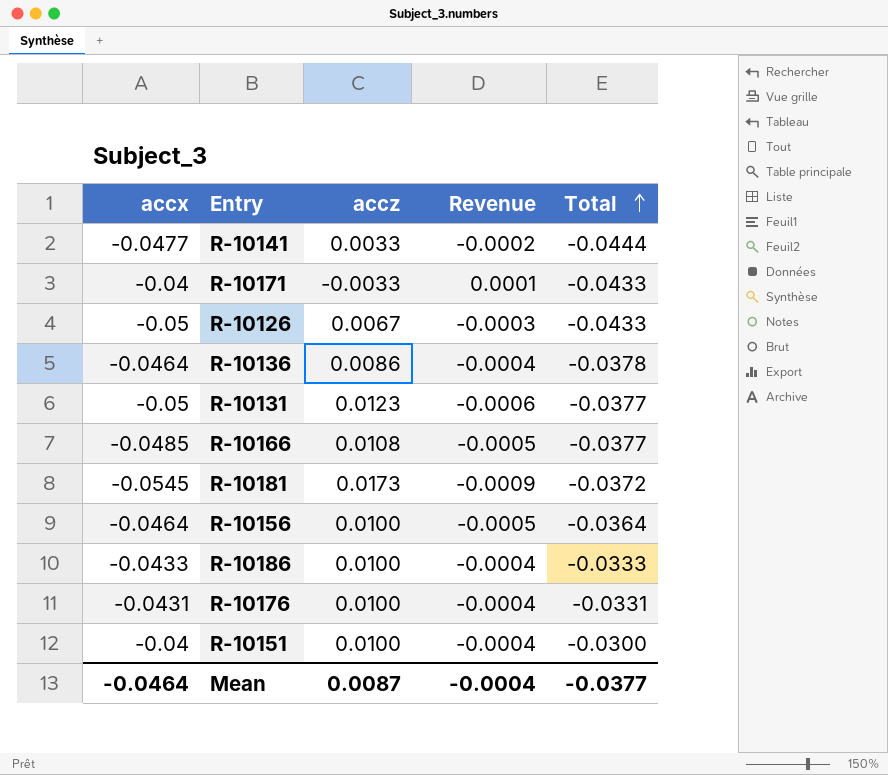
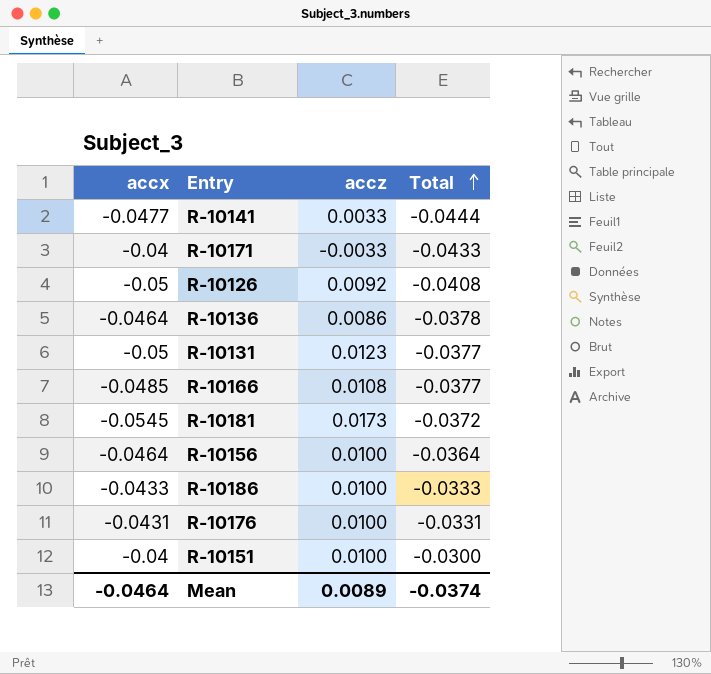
column Revenue | formula: [accx] * [accz] -> none
R-10126 | accz: 0.0067 -> 0.0092
R-10126 | Total: -0.0433 -> -0.0408
Mean | accz: 0.0087 -> 0.0089
Mean | Total: -0.0377 -> -0.0374

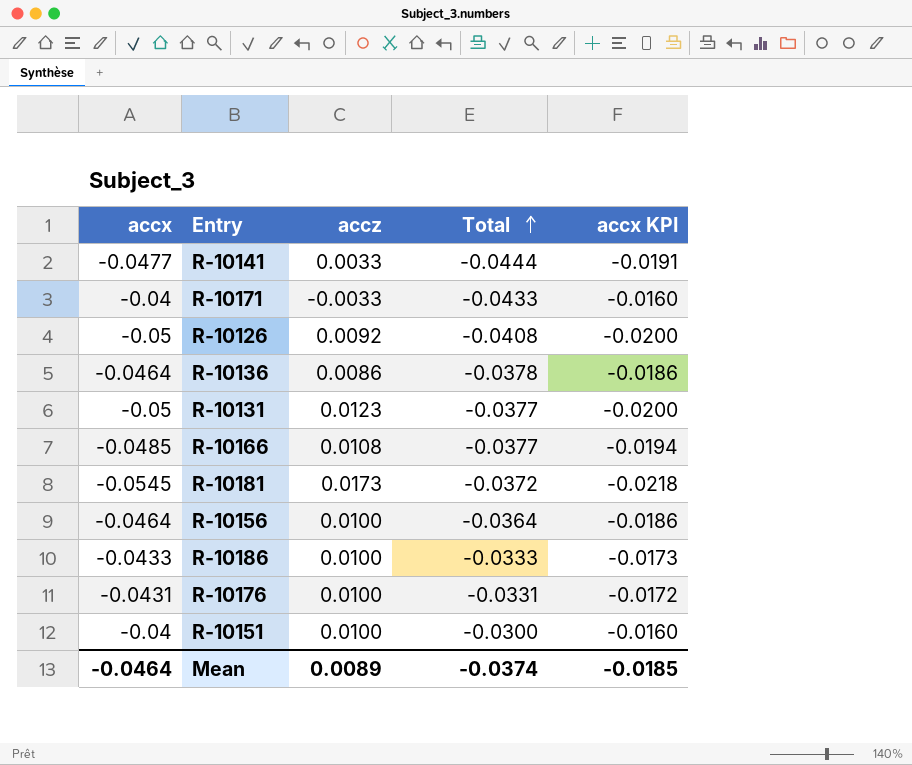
column accx KPI | formula: none -> [accx] * 0.4

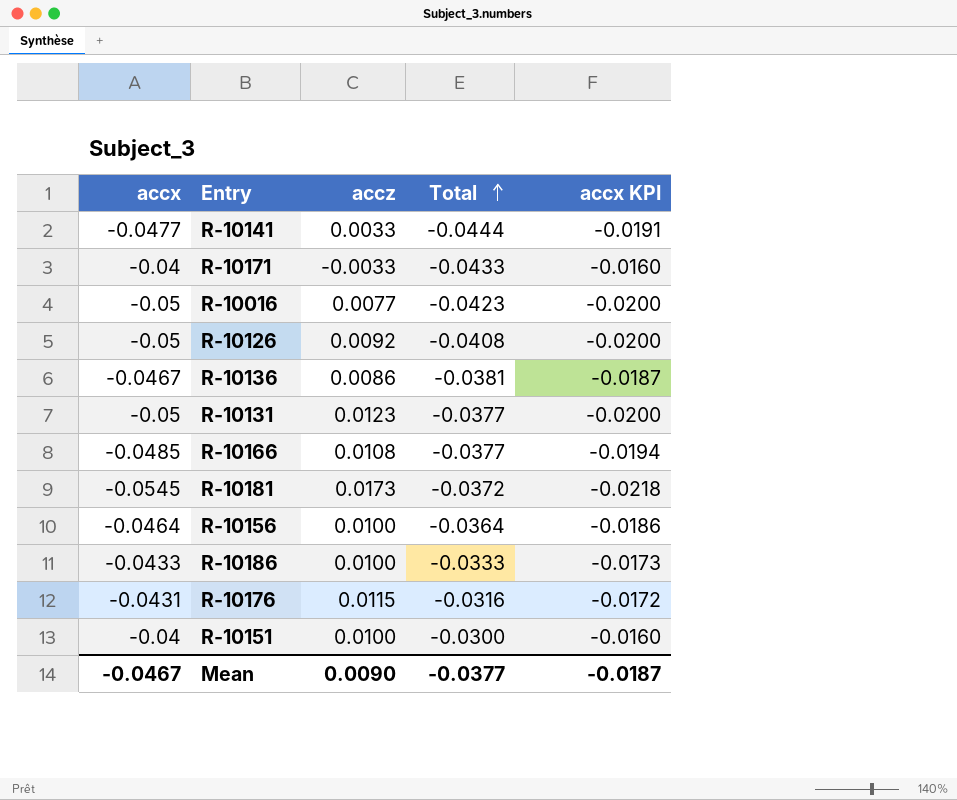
row R-10016: none -> -0.05 | 0.0077 | -0.0423 | -0.0200
R-10136 | accx: -0.0464 -> -0.0467
R-10136 | Total: -0.0378 -> -0.0381
R-10136 | accx KPI: -0.0186 -> -0.0187
R-10176 | accz: 0.0100 -> 0.0115
R-10176 | Total: -0.0331 -> -0.0316
Mean | accx: -0.0464 -> -0.0467
Mean | accz: 0.0089 -> 0.0090
Mean | Total: -0.0374 -> -0.0377
Mean | accx KPI: -0.0185 -> -0.0187

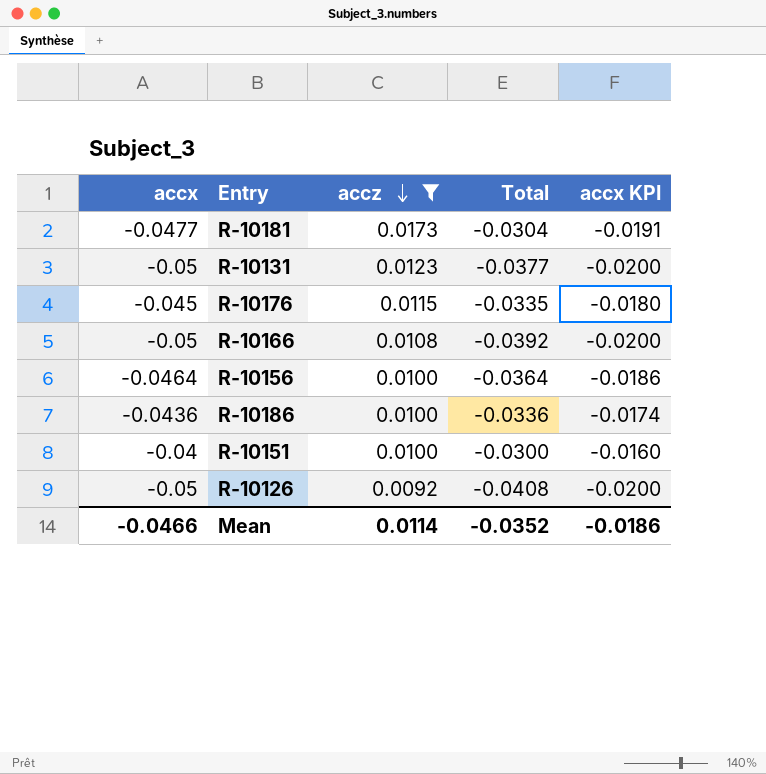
filter: none -> accz >= 0.0092
row order: Total ascending -> accz descending
R-10181 | accx: -0.0545 -> -0.0477
R-10181 | Total: -0.0372 -> -0.0304
R-10181 | accx KPI: -0.0218 -> -0.0191
R-10176 | accx: -0.0431 -> -0.045
R-10176 | Total: -0.0316 -> -0.0335
R-10176 | accx KPI: -0.0172 -> -0.0180
R-10166 | accx: -0.0485 -> -0.05
R-10166 | Total: -0.0377 -> -0.0392
R-10166 | accx KPI: -0.0194 -> -0.0200
R-10186 | accx: -0.0433 -> -0.0436
R-10186 | Total: -0.0333 -> -0.0336
R-10186 | accx KPI: -0.0173 -> -0.0174
Mean | accx: -0.0467 -> -0.0466
Mean | accz: 0.0090 -> 0.0114
Mean | Total: -0.0377 -> -0.0352
Mean | accx KPI: -0.0187 -> -0.0186

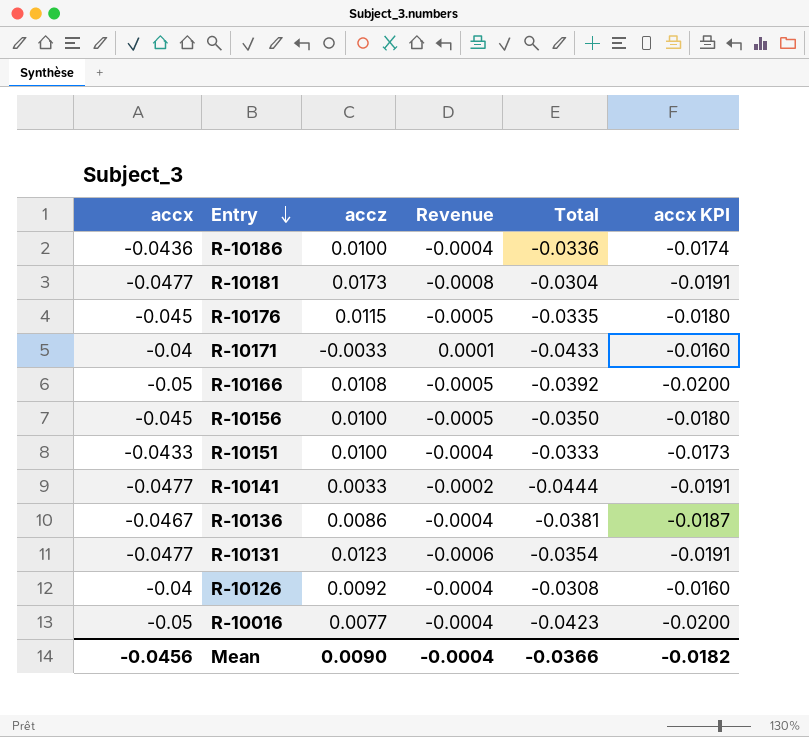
filter: accz >= 0.0092 -> none
row order: accz descending -> Entry descending
column Revenue | formula: none -> [accx] * [accz]
R-10156 | accx: -0.0464 -> -0.045
R-10156 | Total: -0.0364 -> -0.0350
R-10156 | accx KPI: -0.0186 -> -0.0180
R-10151 | accx: -0.04 -> -0.0433
R-10151 | Total: -0.0300 -> -0.0333
R-10151 | accx KPI: -0.0160 -> -0.0173
R-10131 | accx: -0.05 -> -0.0477
R-10131 | Total: -0.0377 -> -0.0354
R-10131 | accx KPI: -0.0200 -> -0.0191
R-10126 | accx: -0.05 -> -0.04
R-10126 | Total: -0.0408 -> -0.0308
R-10126 | accx KPI: -0.0200 -> -0.0160
Mean | accx: -0.0466 -> -0.0456
Mean | accz: 0.0114 -> 0.0090
Mean | Total: -0.0352 -> -0.0366
Mean | accx KPI: -0.0186 -> -0.0182

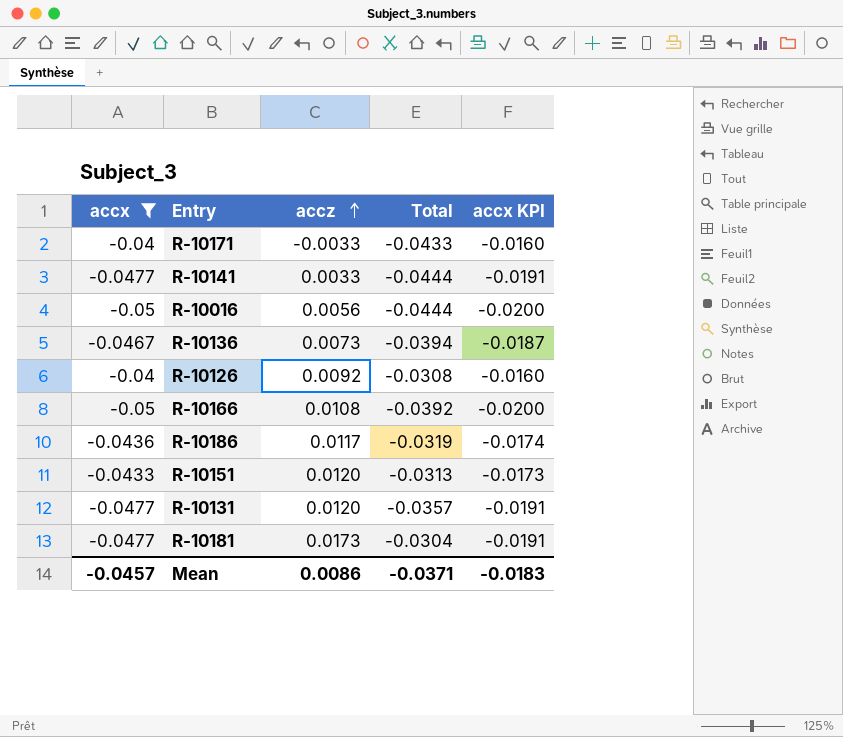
filter: none -> accx != -0.045
row order: Entry descending -> accz ascending
column Revenue | formula: [accx] * [accz] -> none
R-10016 | accz: 0.0077 -> 0.0056
R-10016 | Total: -0.0423 -> -0.0444
R-10136 | accz: 0.0086 -> 0.0073
R-10136 | Total: -0.0381 -> -0.0394
R-10186 | accz: 0.0100 -> 0.0117
R-10186 | Total: -0.0336 -> -0.0319
R-10151 | accz: 0.0100 -> 0.0120
R-10151 | Total: -0.0333 -> -0.0313
R-10131 | accz: 0.0123 -> 0.0120
R-10131 | Total: -0.0354 -> -0.0357
Mean | accx: -0.0456 -> -0.0457
Mean | accz: 0.0090 -> 0.0086
Mean | Total: -0.0366 -> -0.0371
Mean | accx KPI: -0.0182 -> -0.0183

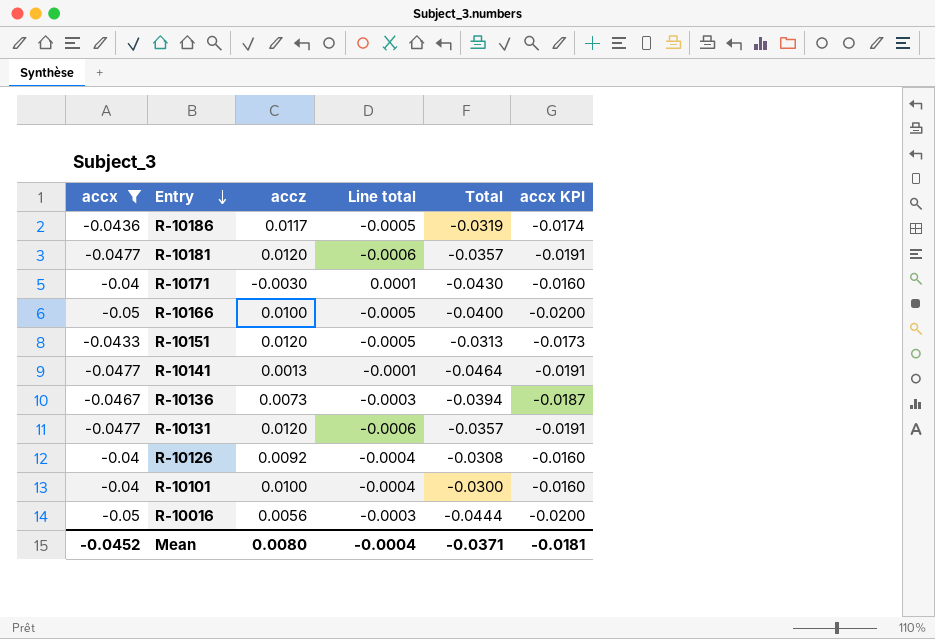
row order: accz ascending -> Entry descending
column Line total | formula: none -> [accx] * [accz]
R-10181 | accz: 0.0173 -> 0.0120
R-10181 | Total: -0.0304 -> -0.0357
R-10171 | accz: -0.0033 -> -0.0030
R-10171 | Total: -0.0433 -> -0.0430
R-10166 | accz: 0.0108 -> 0.0100
R-10166 | Total: -0.0392 -> -0.0400
R-10141 | accz: 0.0033 -> 0.0013
R-10141 | Total: -0.0444 -> -0.0464
row R-10101: none -> -0.04 | 0.0100 | -0.0004 | -0.0300 | -0.0160
Mean | accx: -0.0457 -> -0.0452
Mean | accz: 0.0086 -> 0.0080
Mean | accx KPI: -0.0183 -> -0.0181

